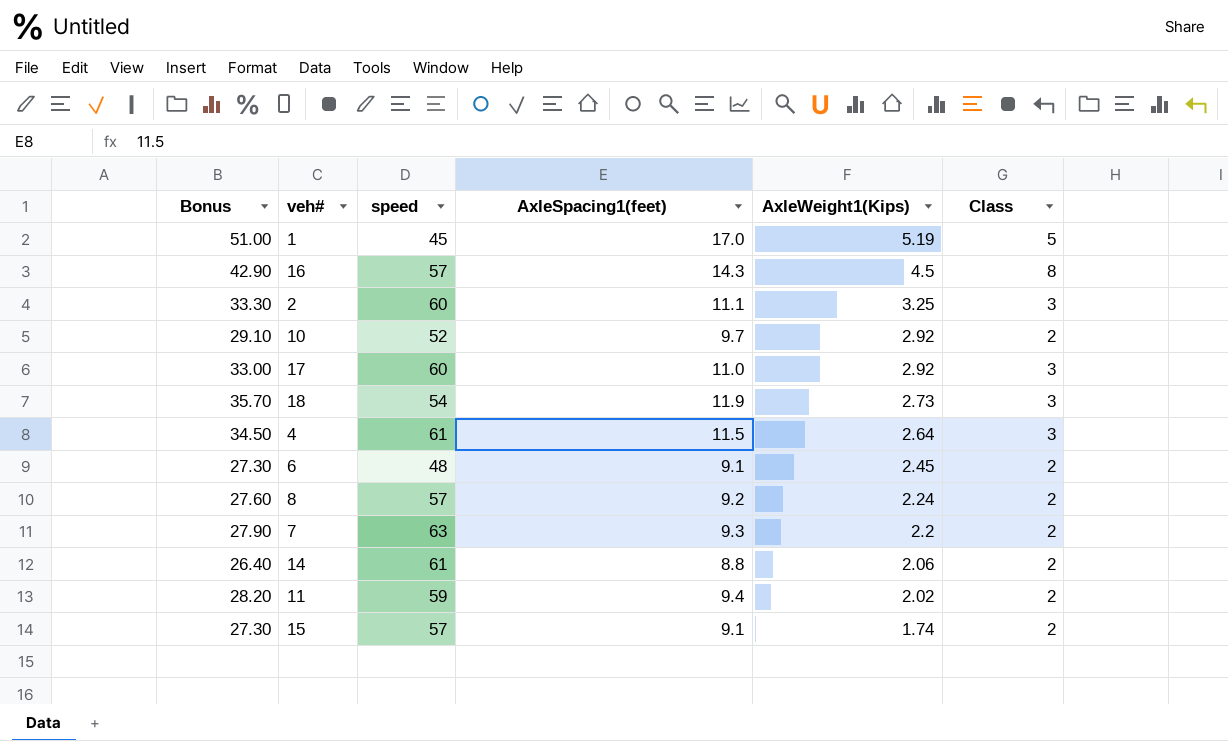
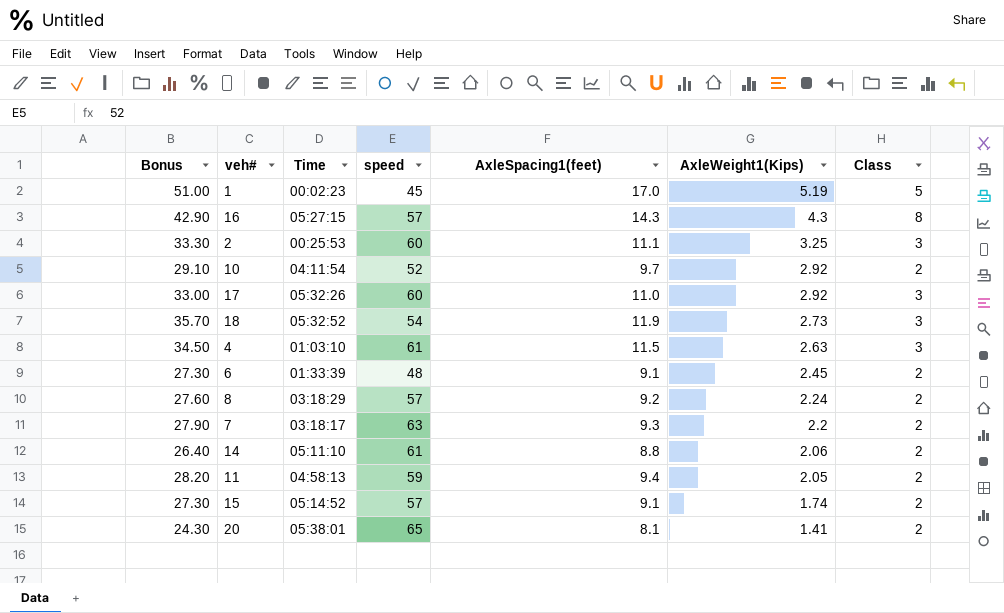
column Time | position: none -> 3
16 | AxleWeight1(Kips): 4.5 -> 4.3
4 | AxleWeight1(Kips): 2.64 -> 2.63
11 | AxleWeight1(Kips): 2.02 -> 2.05
row 20: none -> 24.30 | 05:38:01 | 65 | 8.1 | 1.41 | 2

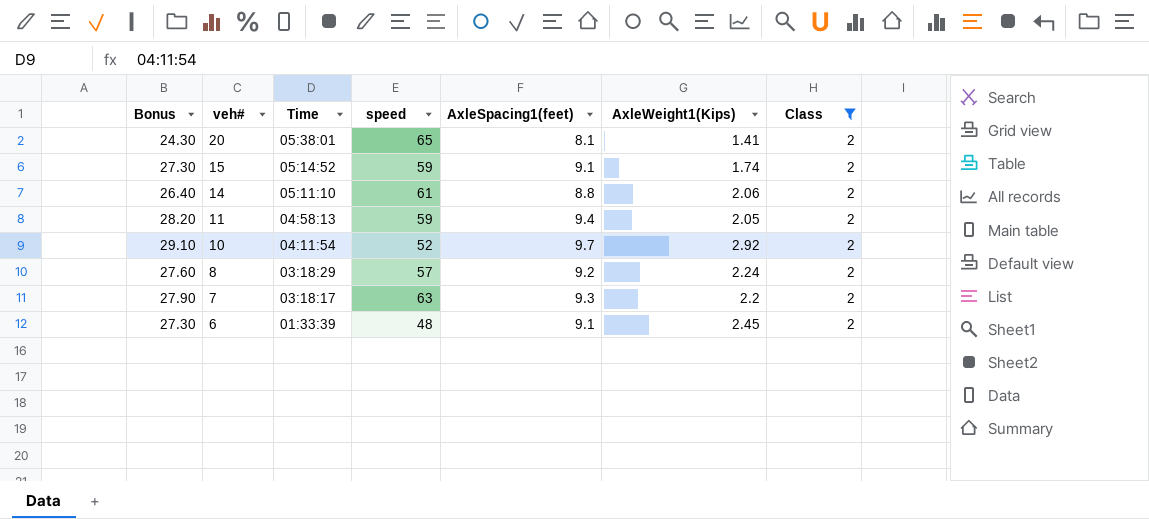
filter: none -> Class = 2
row order: AxleWeight1(Kips) descending -> veh# descending
15 | speed: 57 -> 59

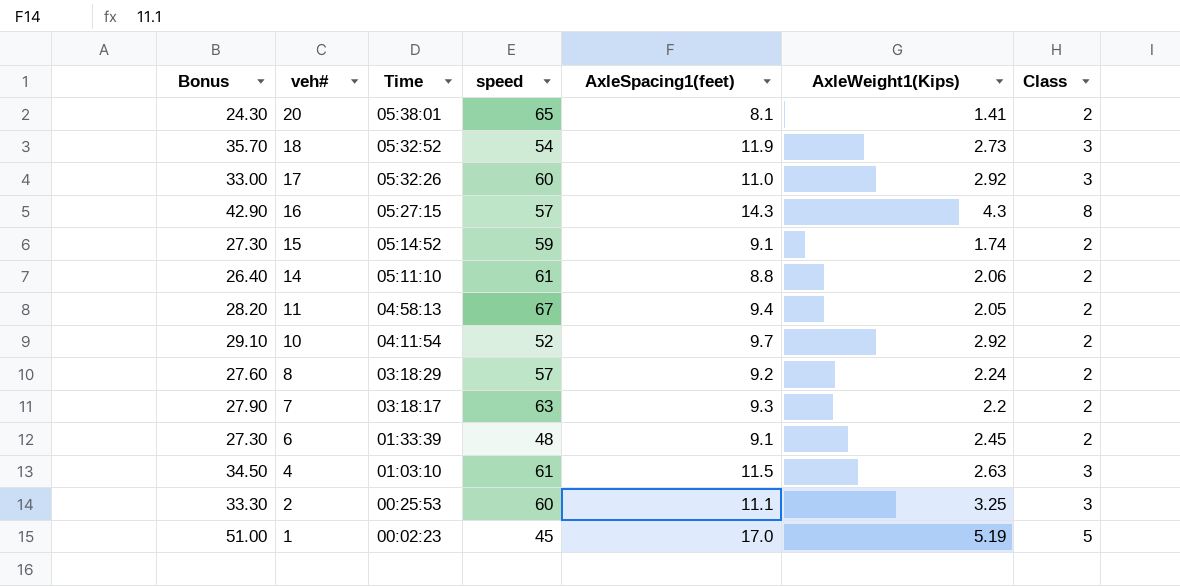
filter: Class = 2 -> none
11 | speed: 59 -> 67

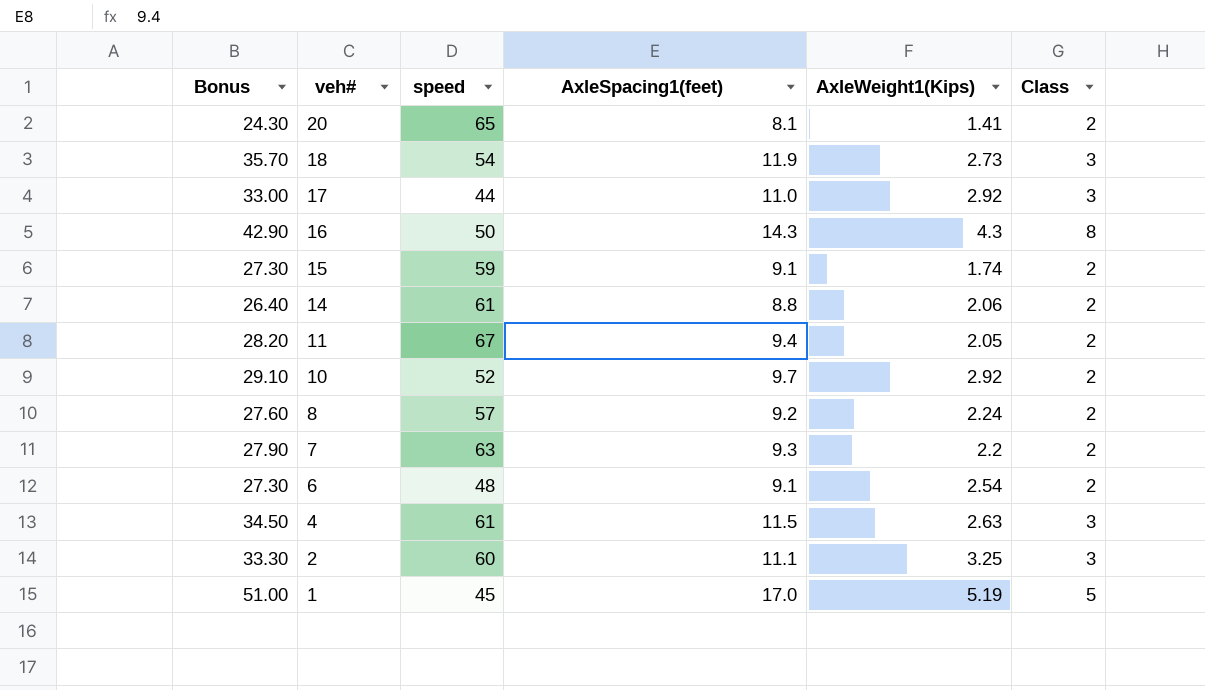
column Time | position: 3 -> none
17 | speed: 60 -> 44
16 | speed: 57 -> 50
6 | AxleWeight1(Kips): 2.45 -> 2.54

